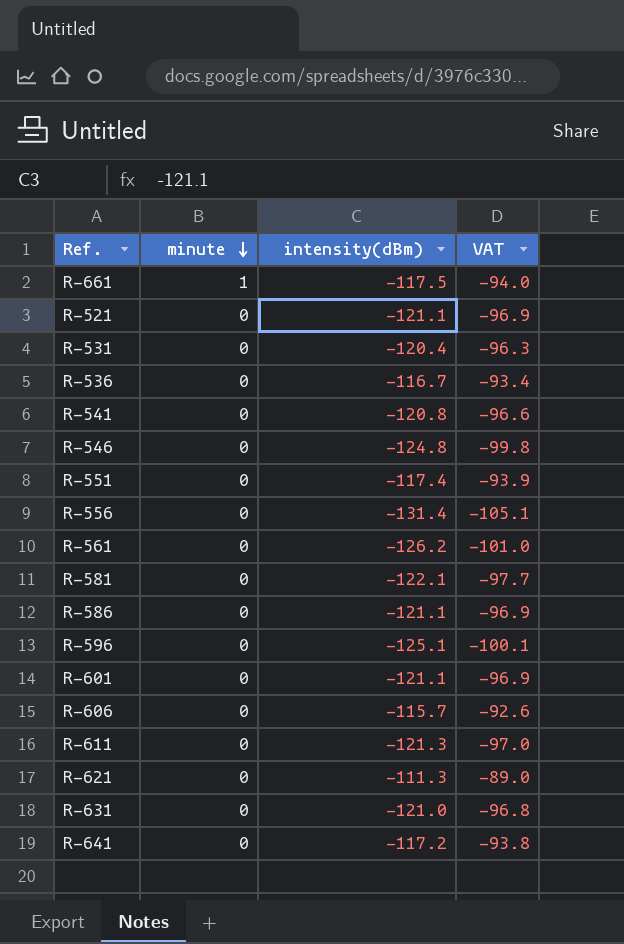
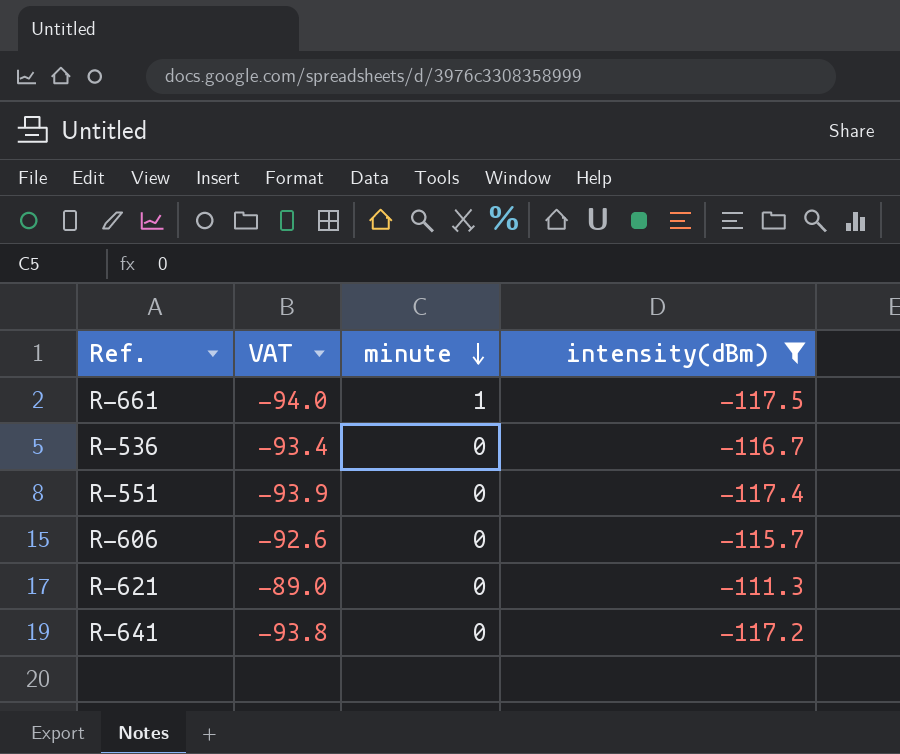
filter: none -> intensity(dBm) >= -117.5
column VAT | position: 4 -> 2

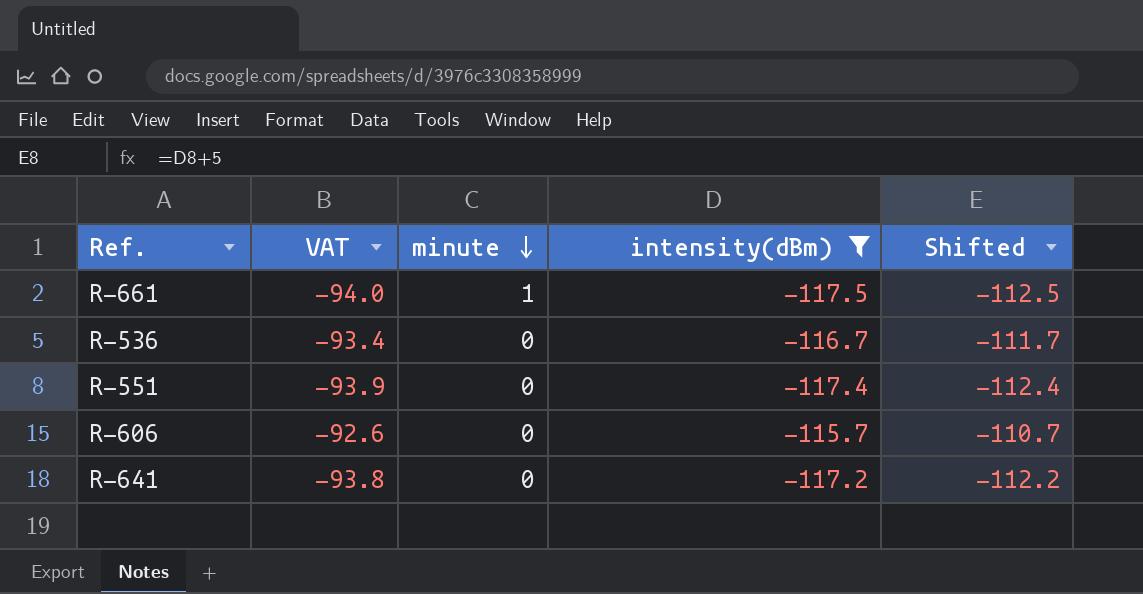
column Shifted | formula: none -> [intensity(dBm)] + 5
row R-621: -89.0 | 0 | -111.3 -> none

